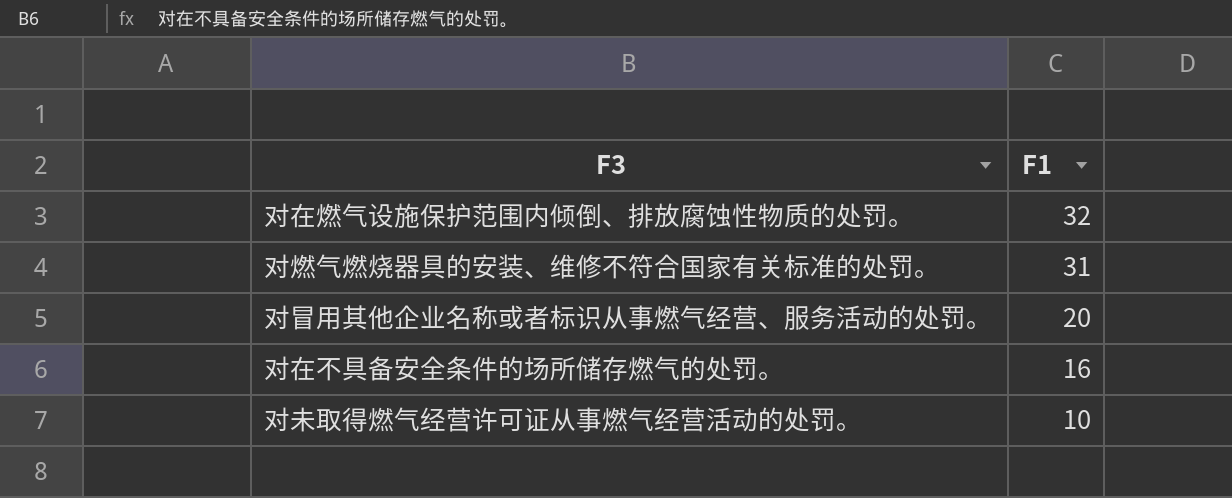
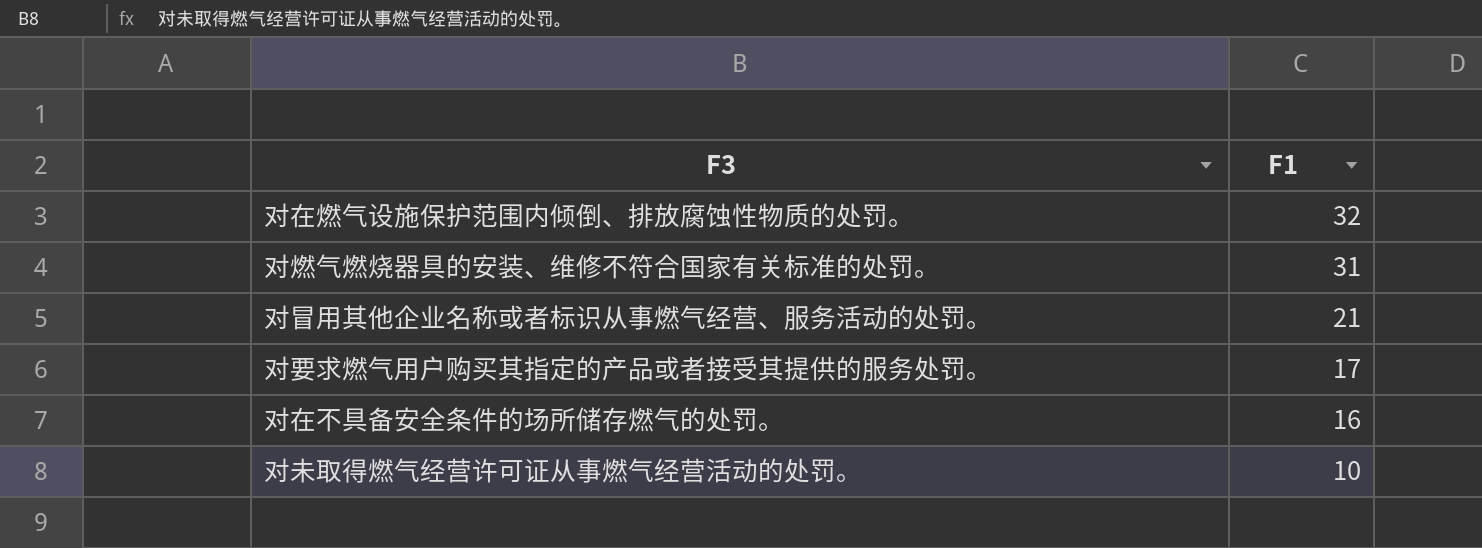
对冒用其他企业名称或者标识从事燃气经营、服务活动的处罚。 | F1: 20 -> 21
row 对要求燃气用户购买其指定的产品或者接受其提供的服务处罚。: none -> 17

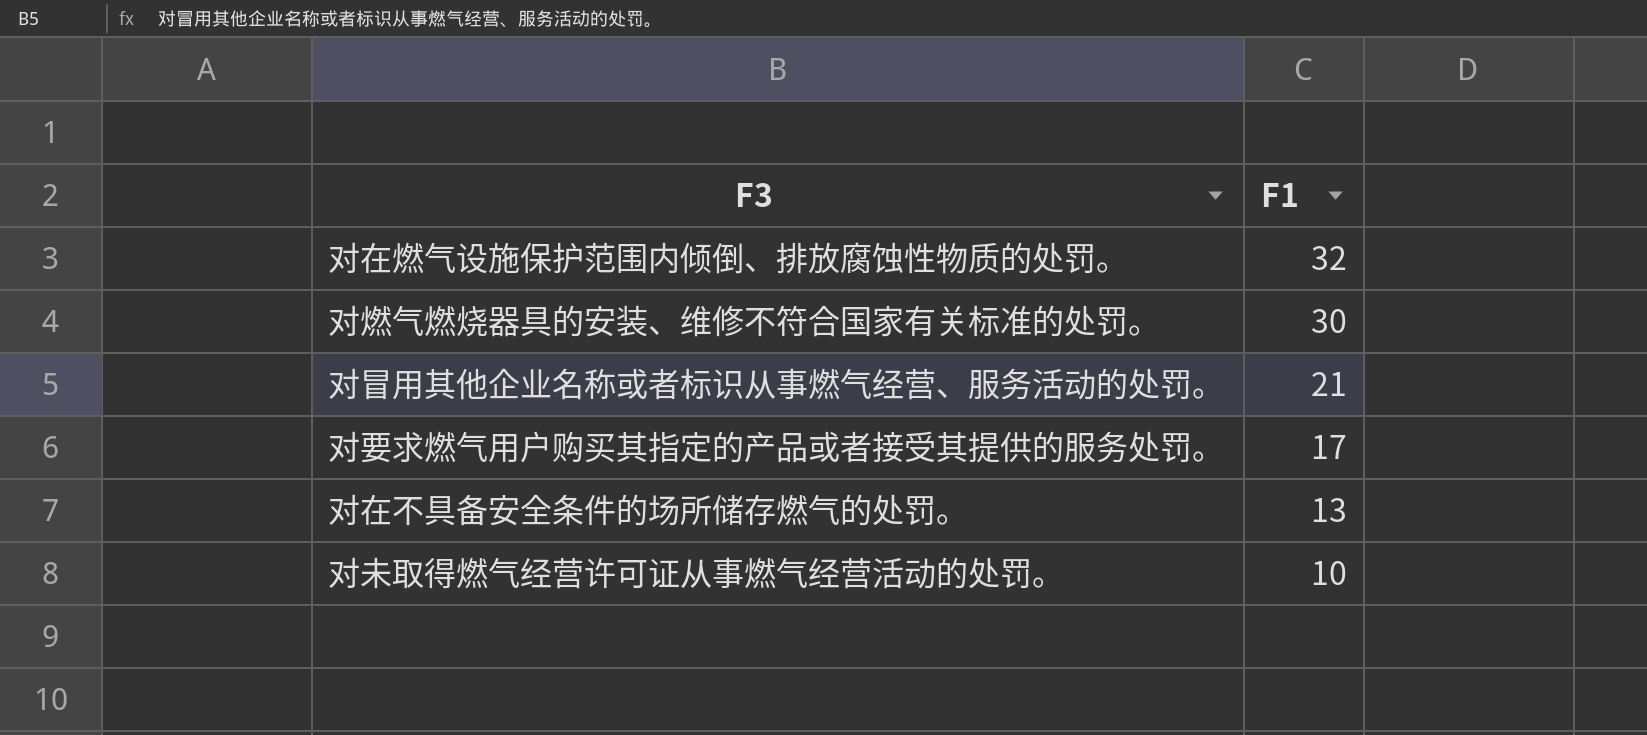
对燃气燃烧器具的安装、维修不符合国家有关标准的处罚。 | F1: 31 -> 30
对在不具备安全条件的场所储存燃气的处罚。 | F1: 16 -> 13

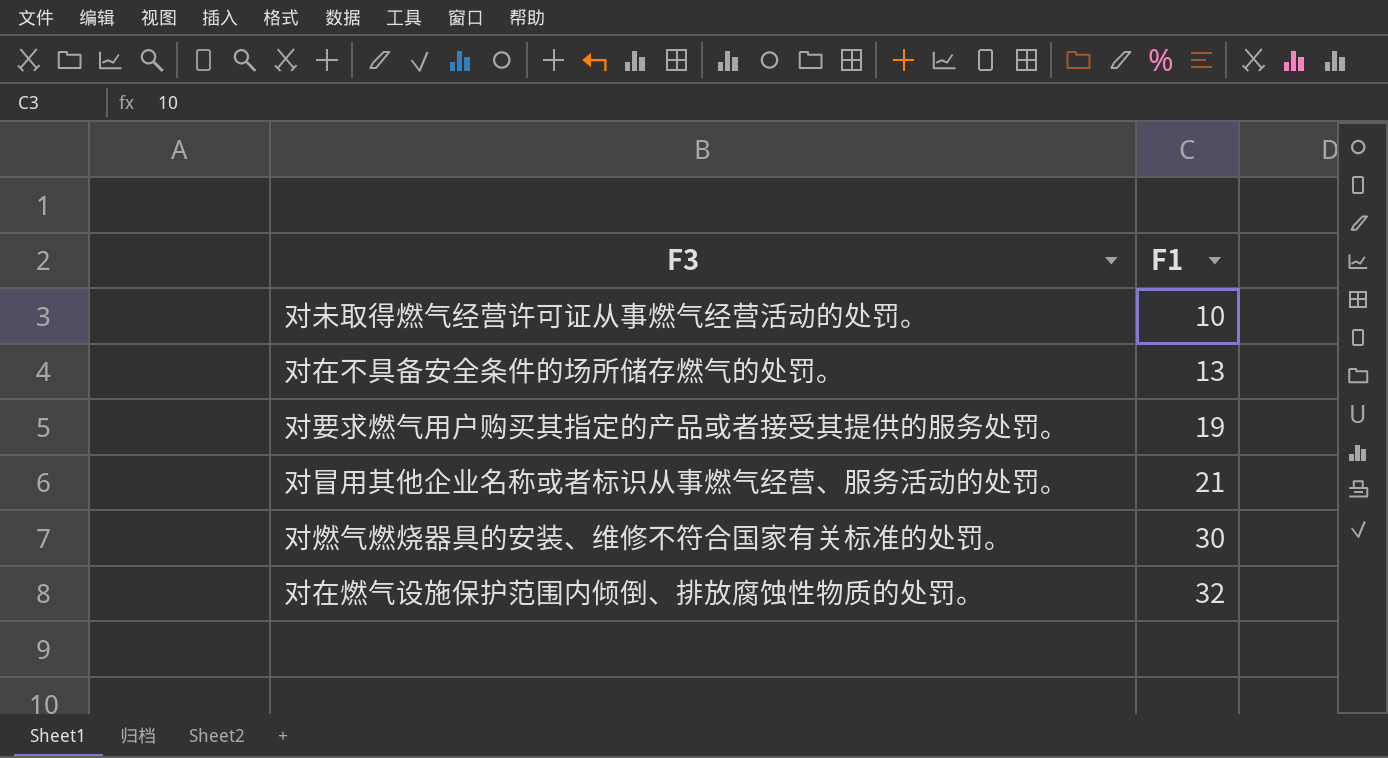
row order: F1 descending -> F1 ascending
对要求燃气用户购买其指定的产品或者接受其提供的服务处罚。 | F1: 17 -> 19

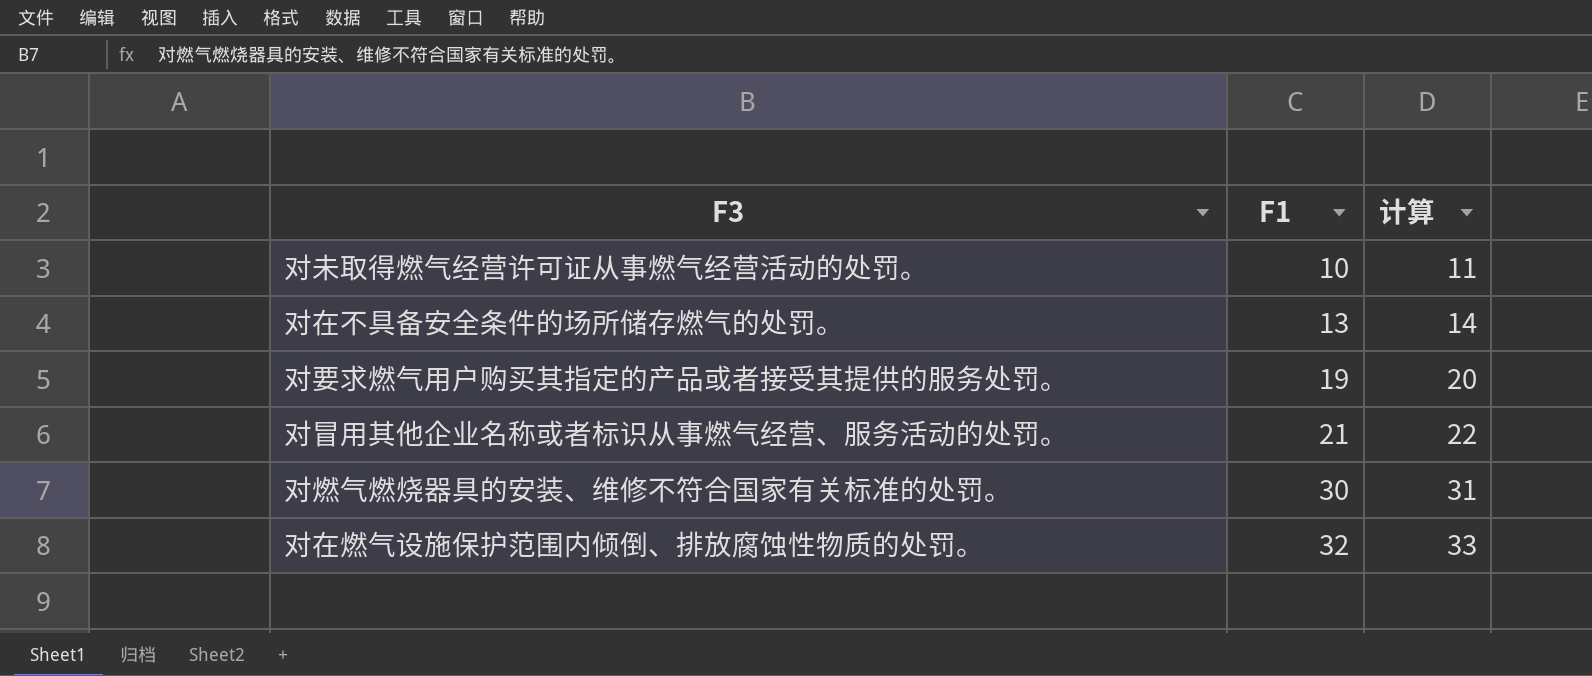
column 计算 | formula: none -> [F1] + 1

